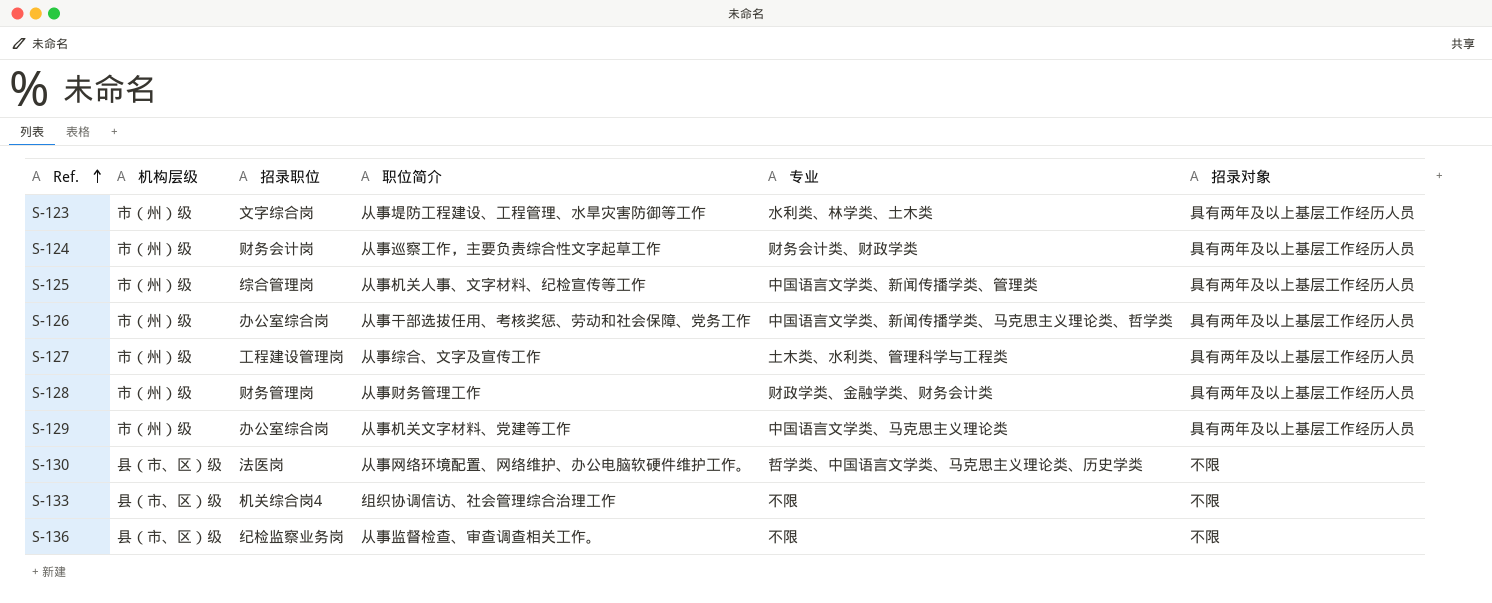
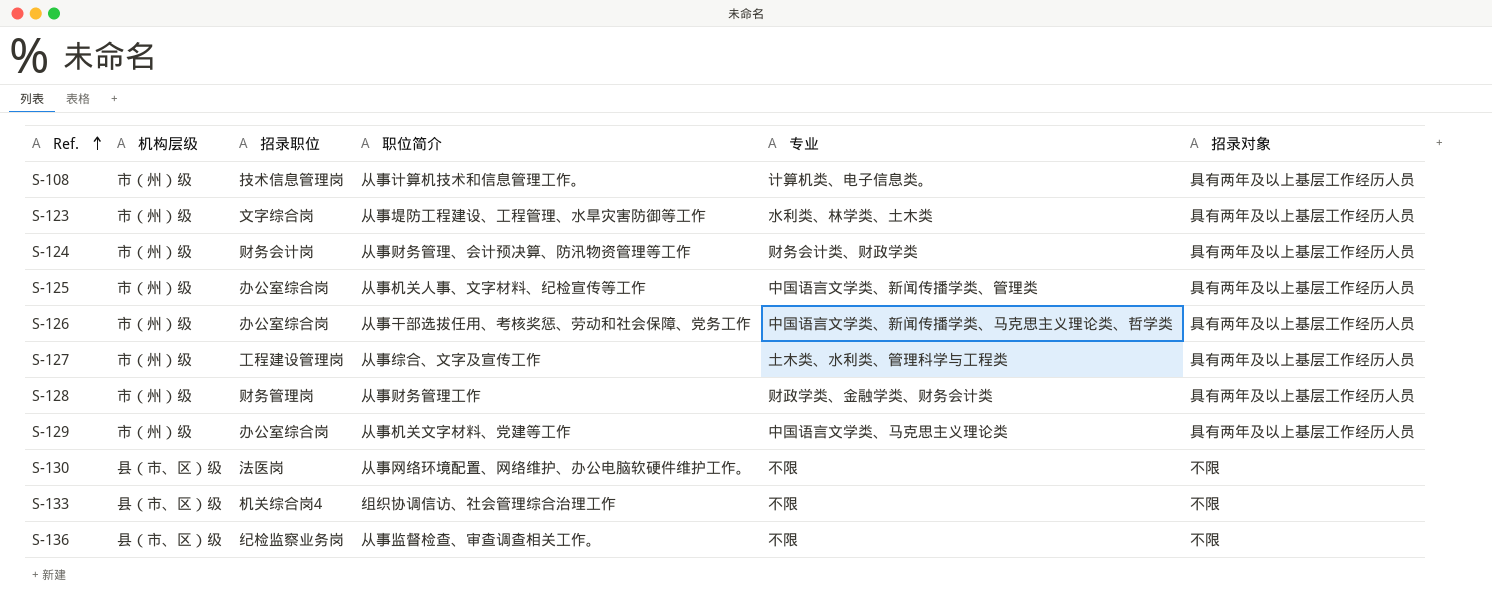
row S-108: none -> 市（州）级 | 技术信息管理岗 | 从事计算机技术和信息管理工作。 | 计算机类、电子信息类。 | 具有两年及以上基层工作经历人员
S-124 | 职位简介: 从事巡察工作，主要负责综合性文字起草工作 -> 从事财务管理、会计预决算、防汛物资管理等工作
S-125 | 招录职位: 综合管理岗 -> 办公室综合岗
S-130 | 专业: 哲学类、中国语言文学类、马克思主义理论类、历史学类 -> 不限

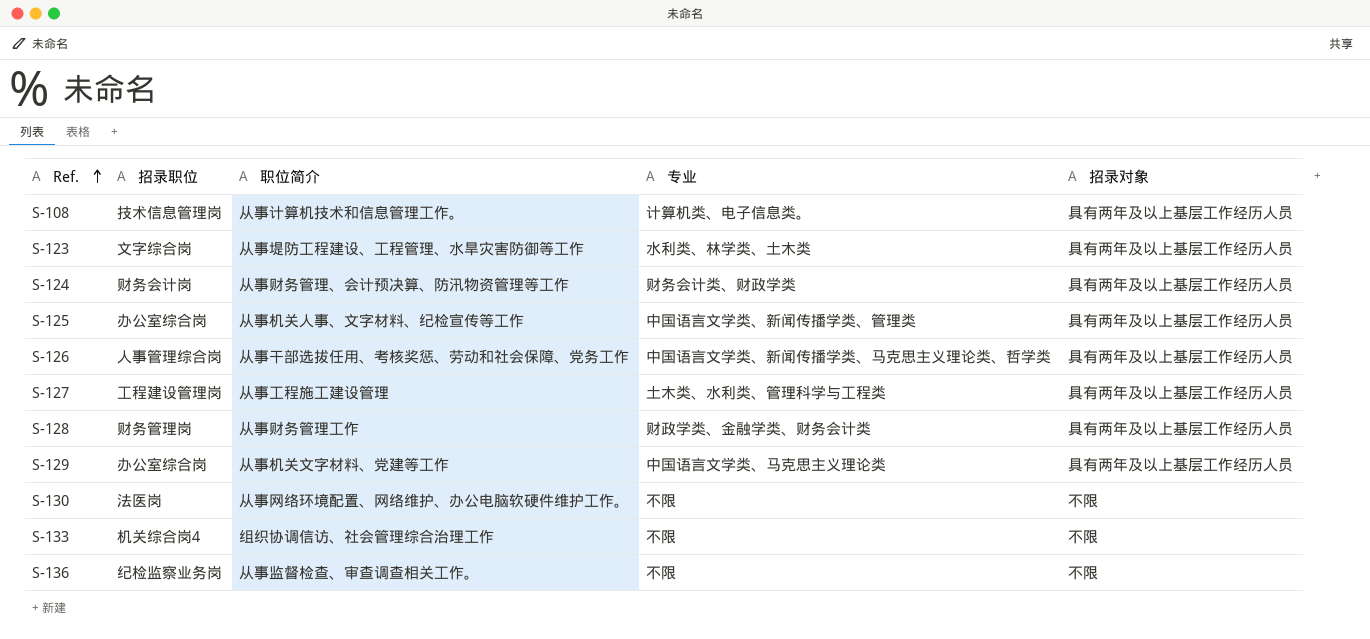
column 机构层级 | position: 2 -> none
S-126 | 招录职位: 办公室综合岗 -> 人事管理综合岗
S-127 | 职位简介: 从事综合、文字及宣传工作 -> 从事工程施工建设管理

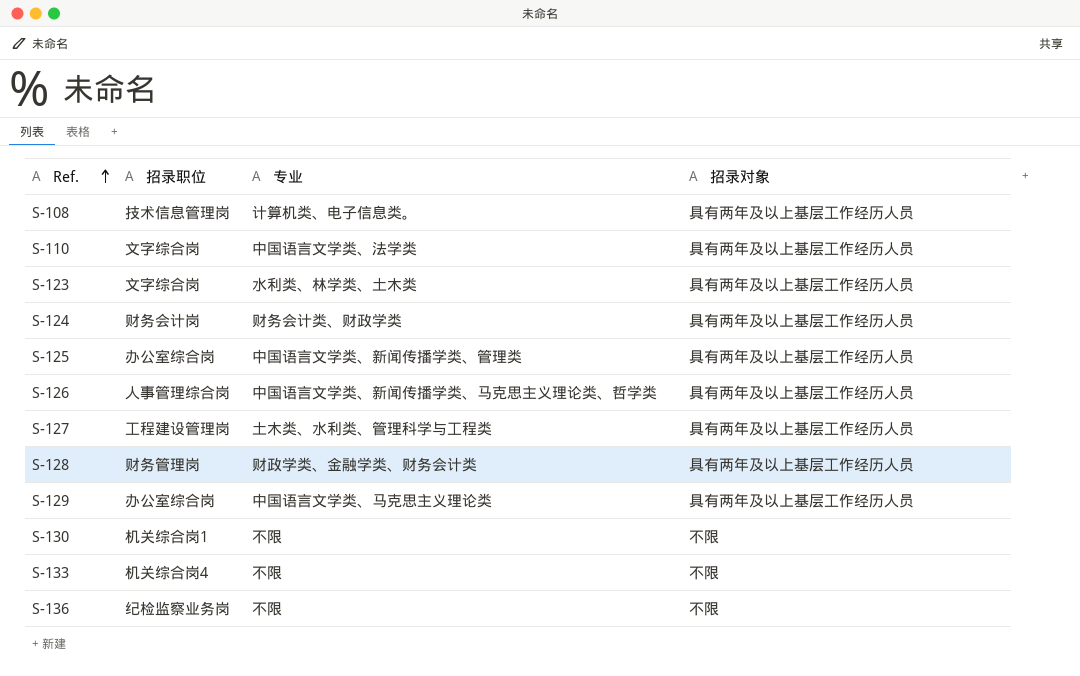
column 职位简介 | position: 3 -> none
row S-110: none -> 文字综合岗 | 中国语言文学类、法学类 | 具有两年及以上基层工作经历人员
S-130 | 招录职位: 法医岗 -> 机关综合岗1

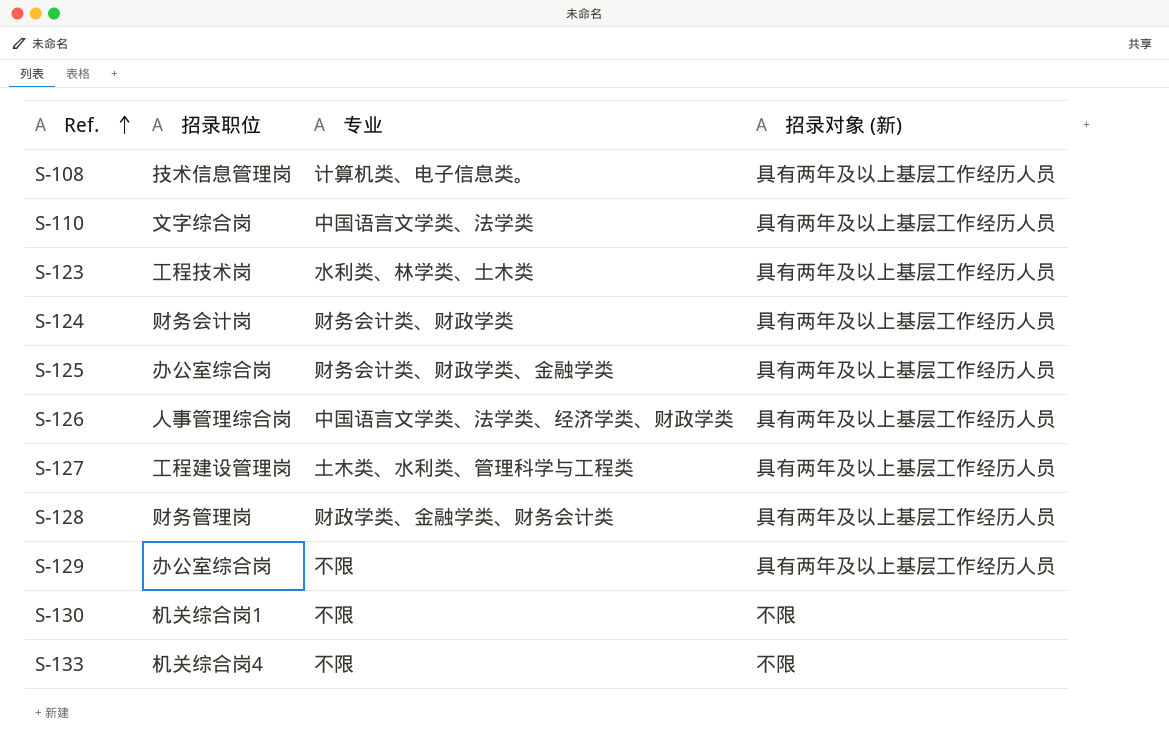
column name: 招录对象 -> 招录对象 (新)
row S-136: 纪检监察业务岗 | 不限 | 不限 -> none
S-123 | 招录职位: 文字综合岗 -> 工程技术岗
S-125 | 专业: 中国语言文学类、新闻传播学类、管理类 -> 财务会计类、财政学类、金融学类
S-126 | 专业: 中国语言文学类、新闻传播学类、马克思主义理论类、哲学类 -> 中国语言文学类、法学类、经济学类、财政学类
S-129 | 专业: 中国语言文学类、马克思主义理论类 -> 不限

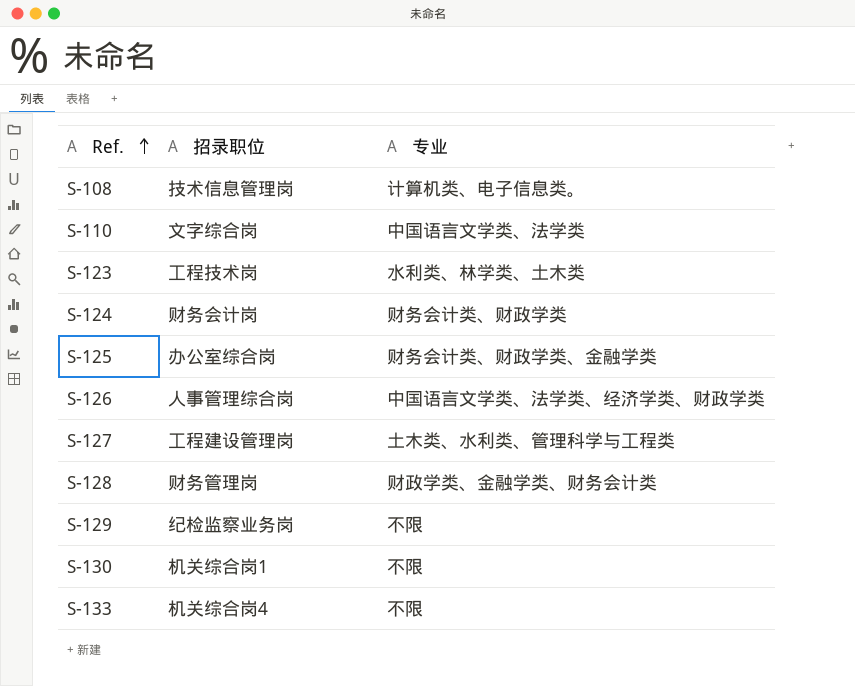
column 招录对象 (新) | position: 4 -> none
S-129 | 招录职位: 办公室综合岗 -> 纪检监察业务岗

